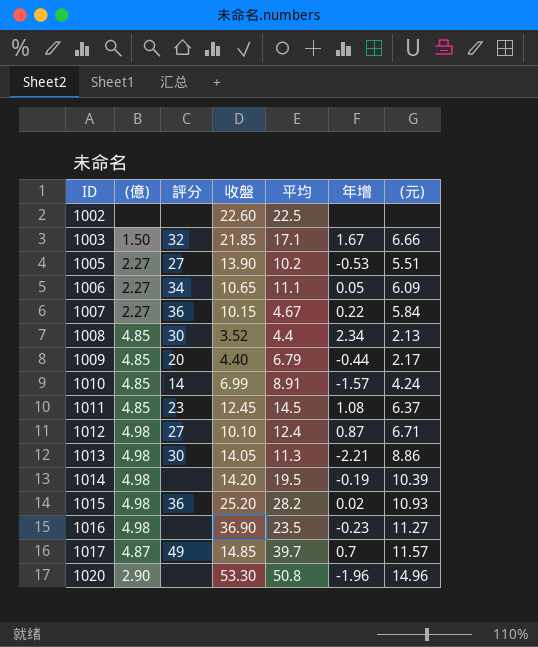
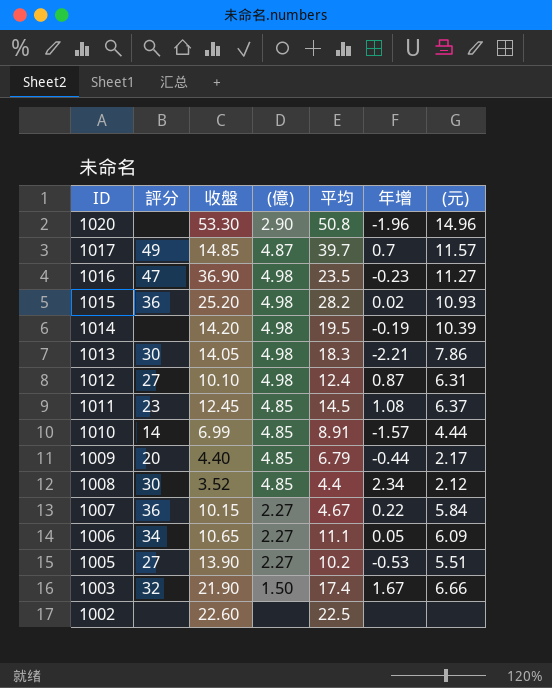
row order: ID ascending -> ID descending
column (億) | position: 2 -> 4
1016 | 評分: none -> 47
1013 | 平均: 11.3 -> 18.3
1013 | (元): 8.86 -> 7.86
1012 | (元): 6.71 -> 6.31
1010 | (元): 4.24 -> 4.44
1008 | (元): 2.13 -> 2.12
1003 | 收盤: 21.85 -> 21.90
1003 | 平均: 17.1 -> 17.4

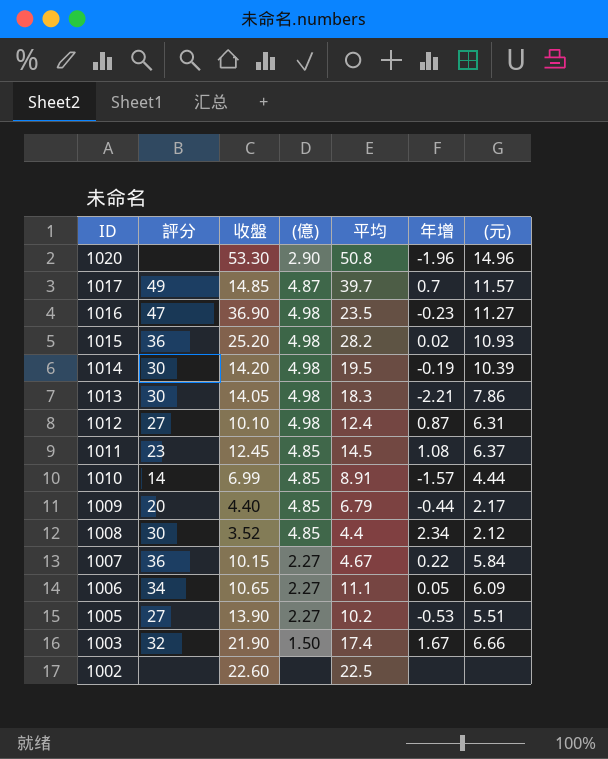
1014 | 評分: none -> 30

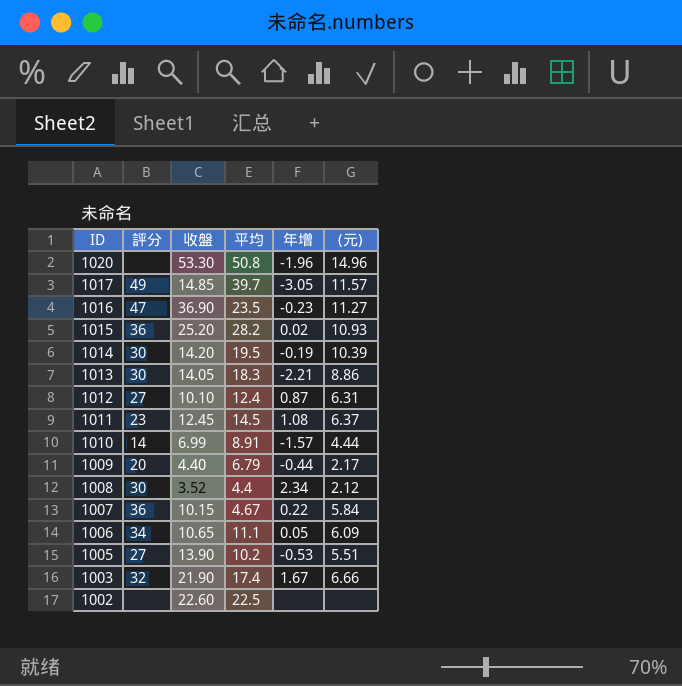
column (億) | position: 4 -> none
1017 | 年增: 0.7 -> -3.05
1013 | (元): 7.86 -> 8.86

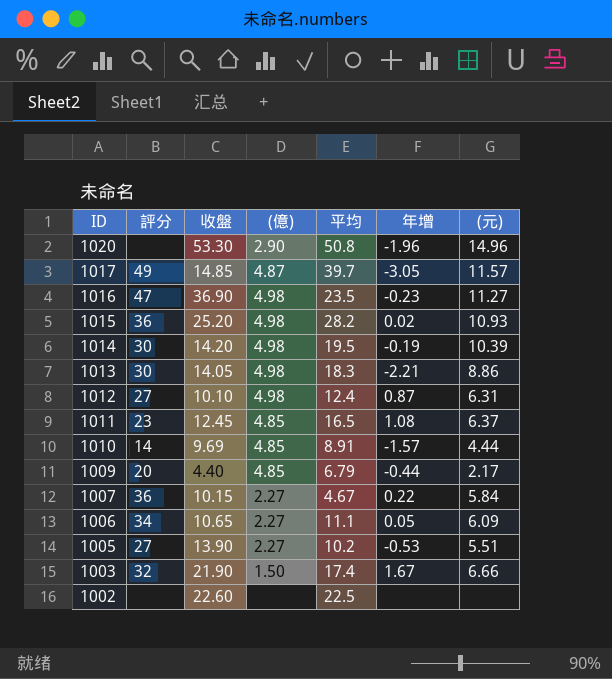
column (億) | position: none -> 4
row 1008: 30 | 3.52 | 4.4 | 2.34 | 2.12 -> none
1011 | 平均: 14.5 -> 16.5
1010 | 收盤: 6.99 -> 9.69

